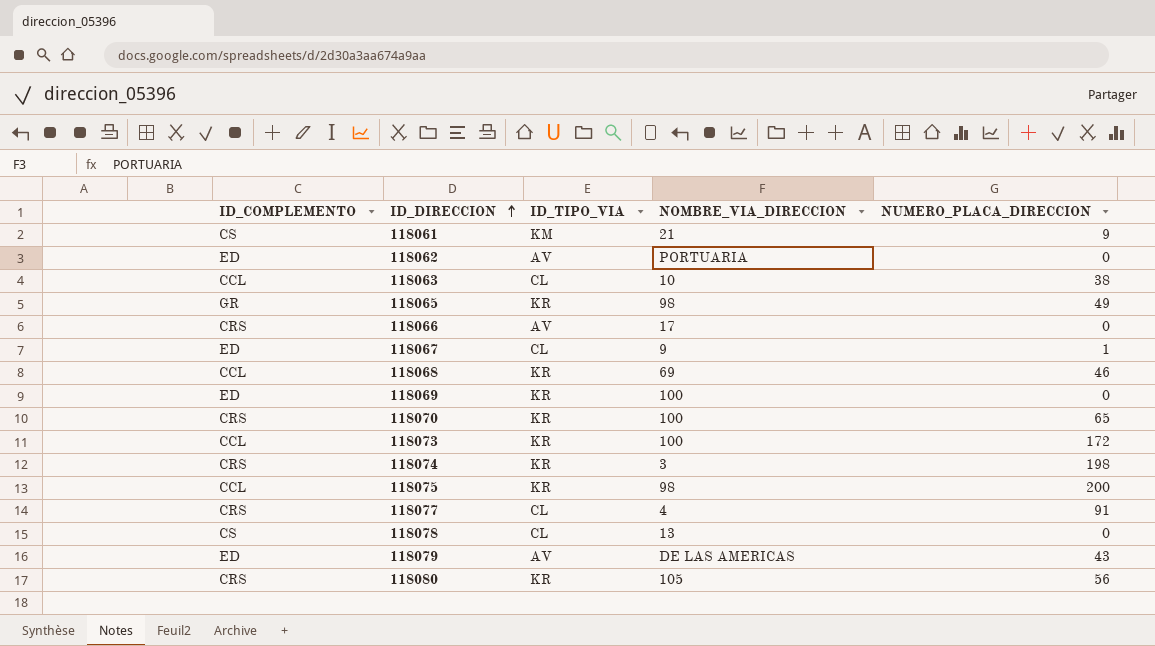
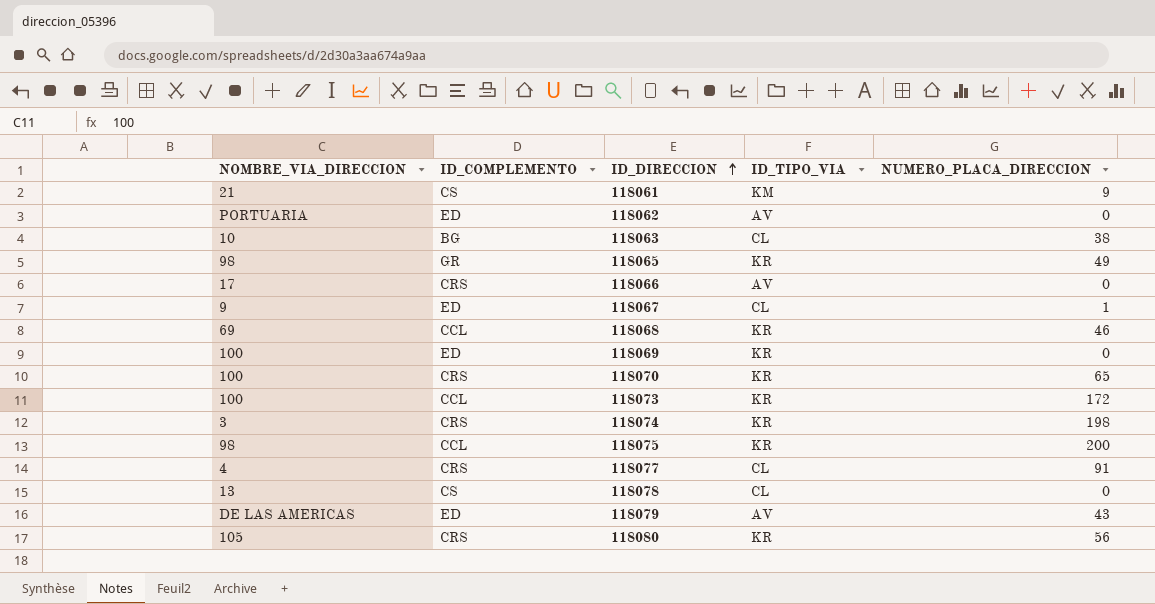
column NOMBRE_VIA_DIRECCION | position: 4 -> 1
118063 | ID_COMPLEMENTO: CCL -> BG

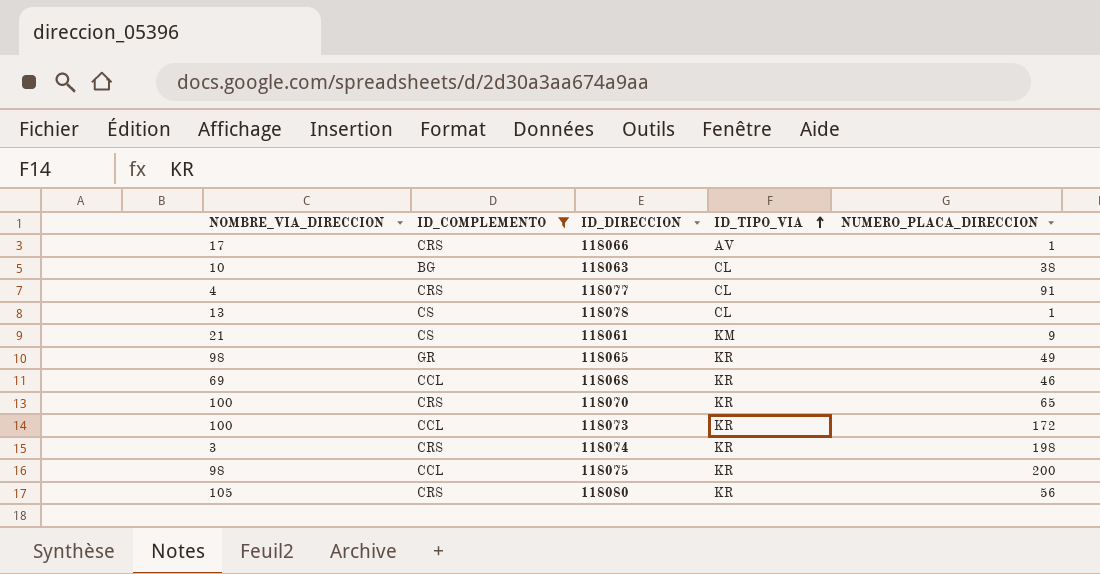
filter: none -> ID_COMPLEMENTO != ED
row order: ID_DIRECCION ascending -> ID_TIPO_VIA ascending
118066 | NUMERO_PLACA_DIRECCION: 0 -> 1
118078 | NUMERO_PLACA_DIRECCION: 0 -> 1

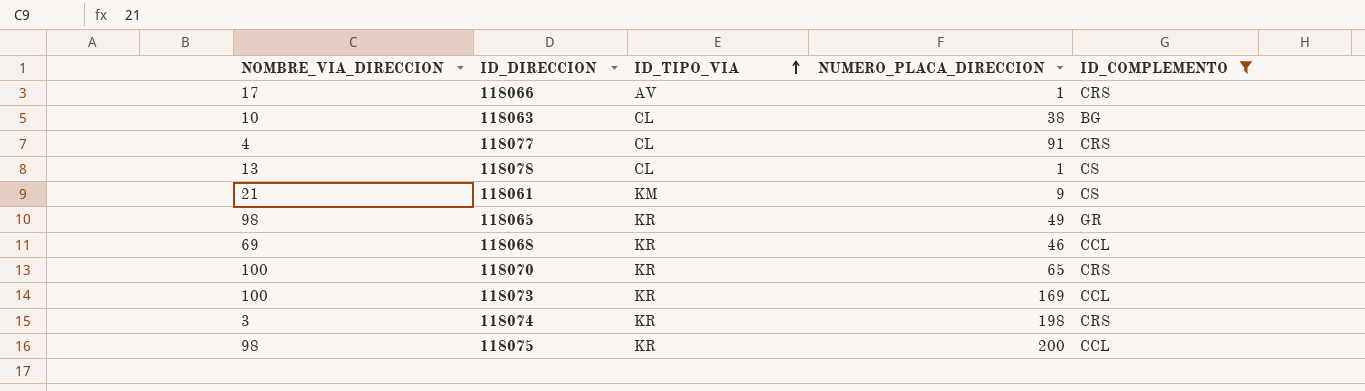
column ID_COMPLEMENTO | position: 2 -> 5
row 118080: 105 | CRS | KR | 56 -> none
118073 | NUMERO_PLACA_DIRECCION: 172 -> 169

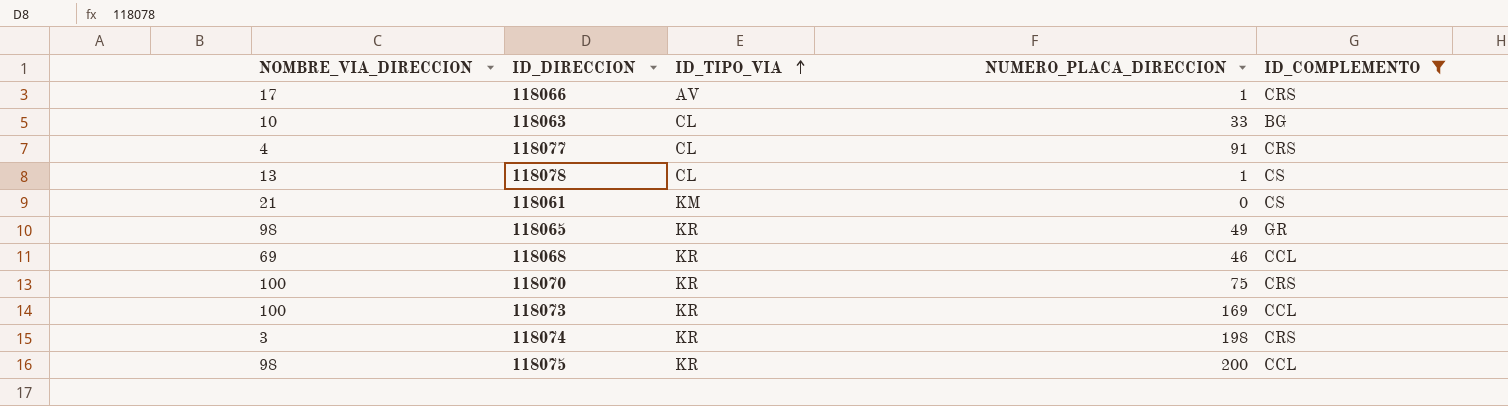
118063 | NUMERO_PLACA_DIRECCION: 38 -> 33
118061 | NUMERO_PLACA_DIRECCION: 9 -> 0
118070 | NUMERO_PLACA_DIRECCION: 65 -> 75

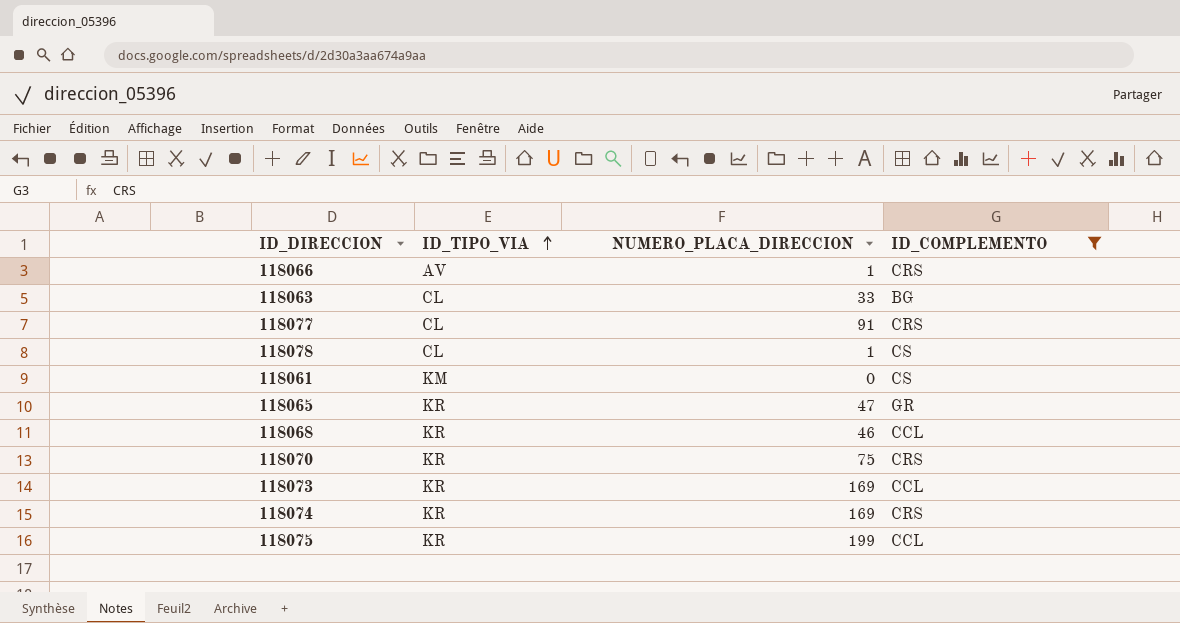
column NOMBRE_VIA_DIRECCION | position: 1 -> none
118065 | NUMERO_PLACA_DIRECCION: 49 -> 47
118074 | NUMERO_PLACA_DIRECCION: 198 -> 169
118075 | NUMERO_PLACA_DIRECCION: 200 -> 199

